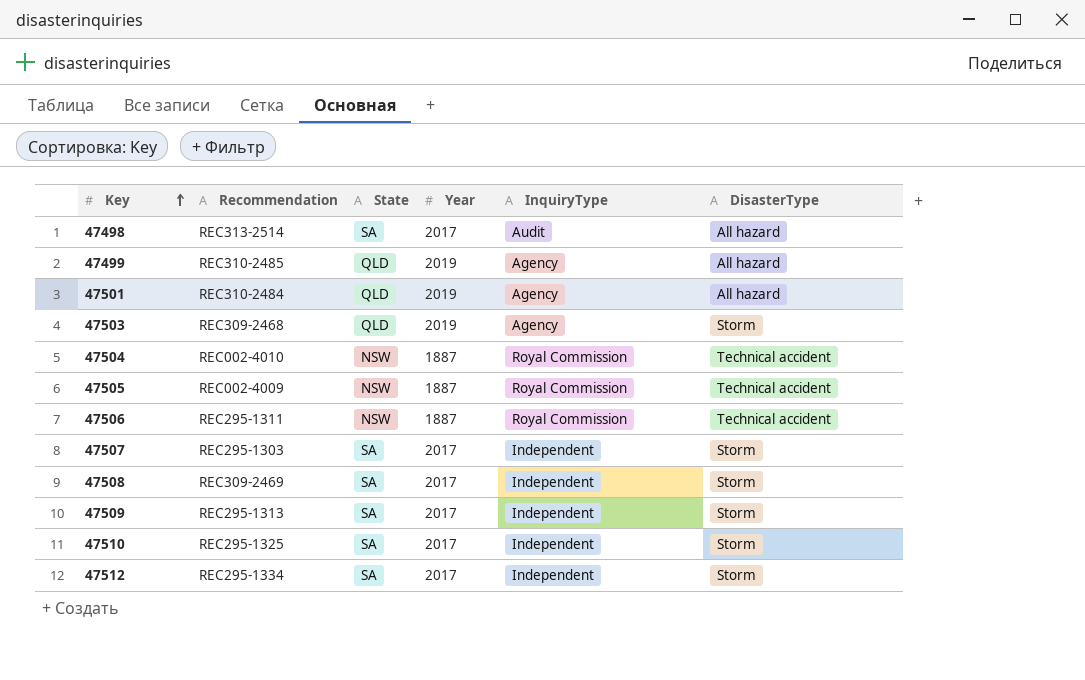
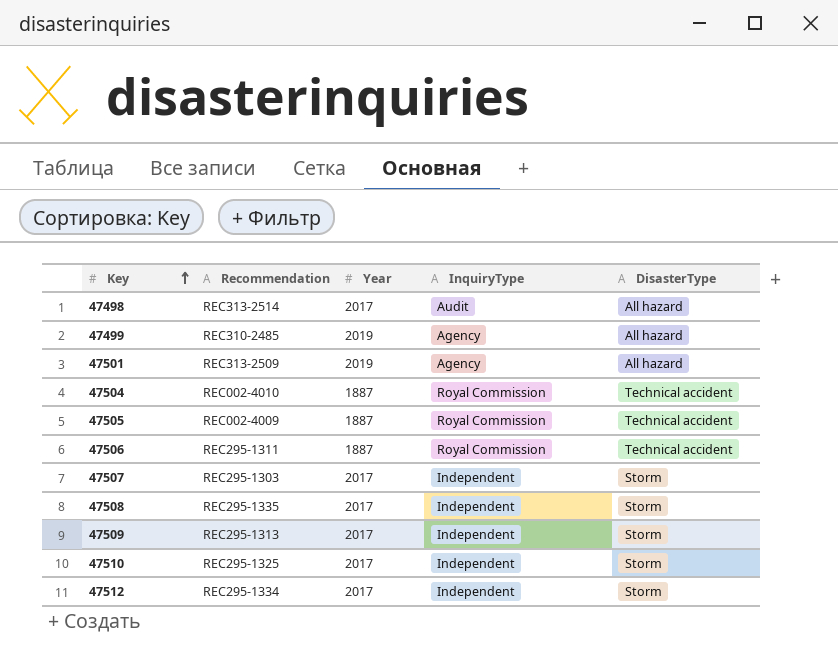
column State | position: 3 -> none
row 47503: REC309-2468 | QLD | 2019 | Agency | Storm -> none
47501 | Recommendation: REC310-2484 -> REC313-2509
47508 | Recommendation: REC309-2469 -> REC295-1335

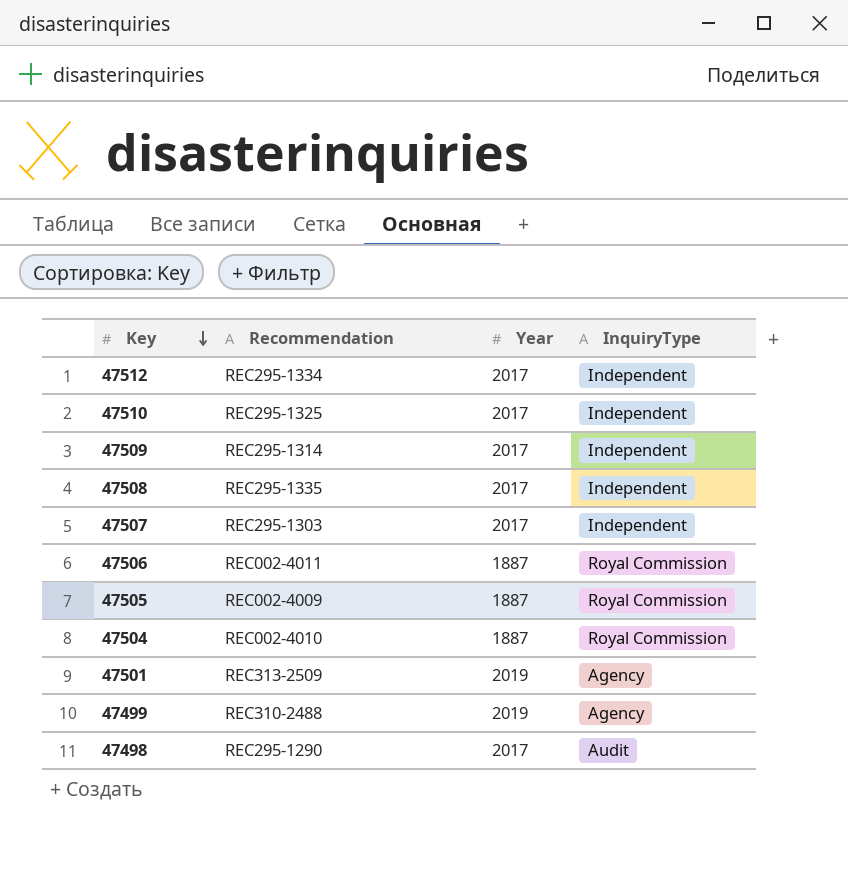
row order: Key ascending -> Key descending
column DisasterType | position: 5 -> none
47509 | Recommendation: REC295-1313 -> REC295-1314
47506 | Recommendation: REC295-1311 -> REC002-4011
47499 | Recommendation: REC310-2485 -> REC310-2488
47498 | Recommendation: REC313-2514 -> REC295-1290

